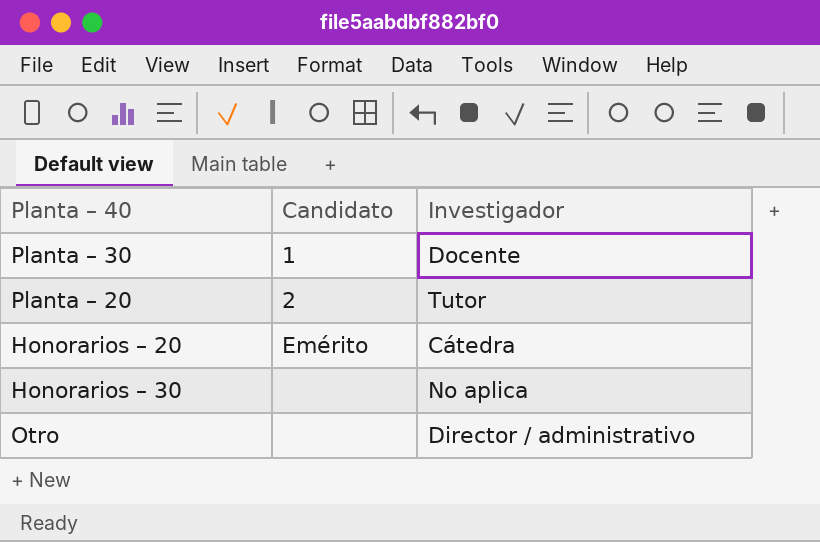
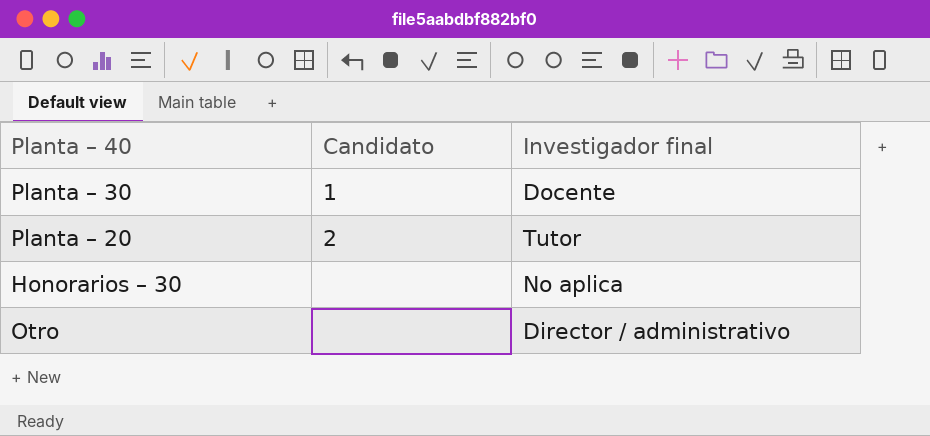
column name: Investigador -> Investigador final
row Honorarios – 20: Emérito | Cátedra -> none

